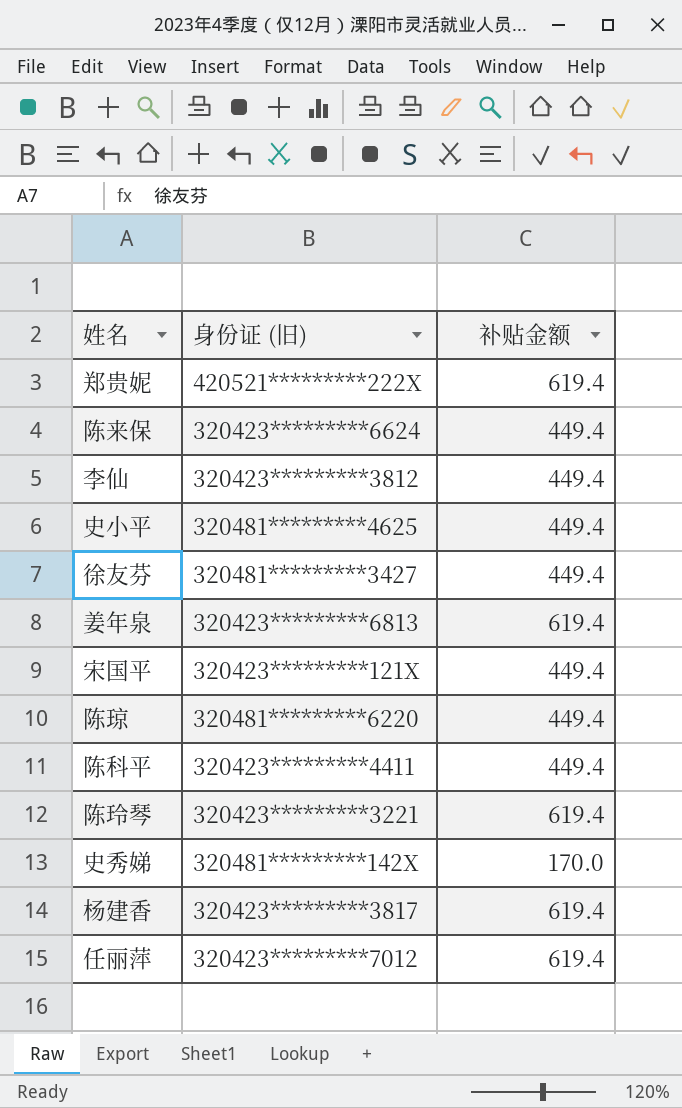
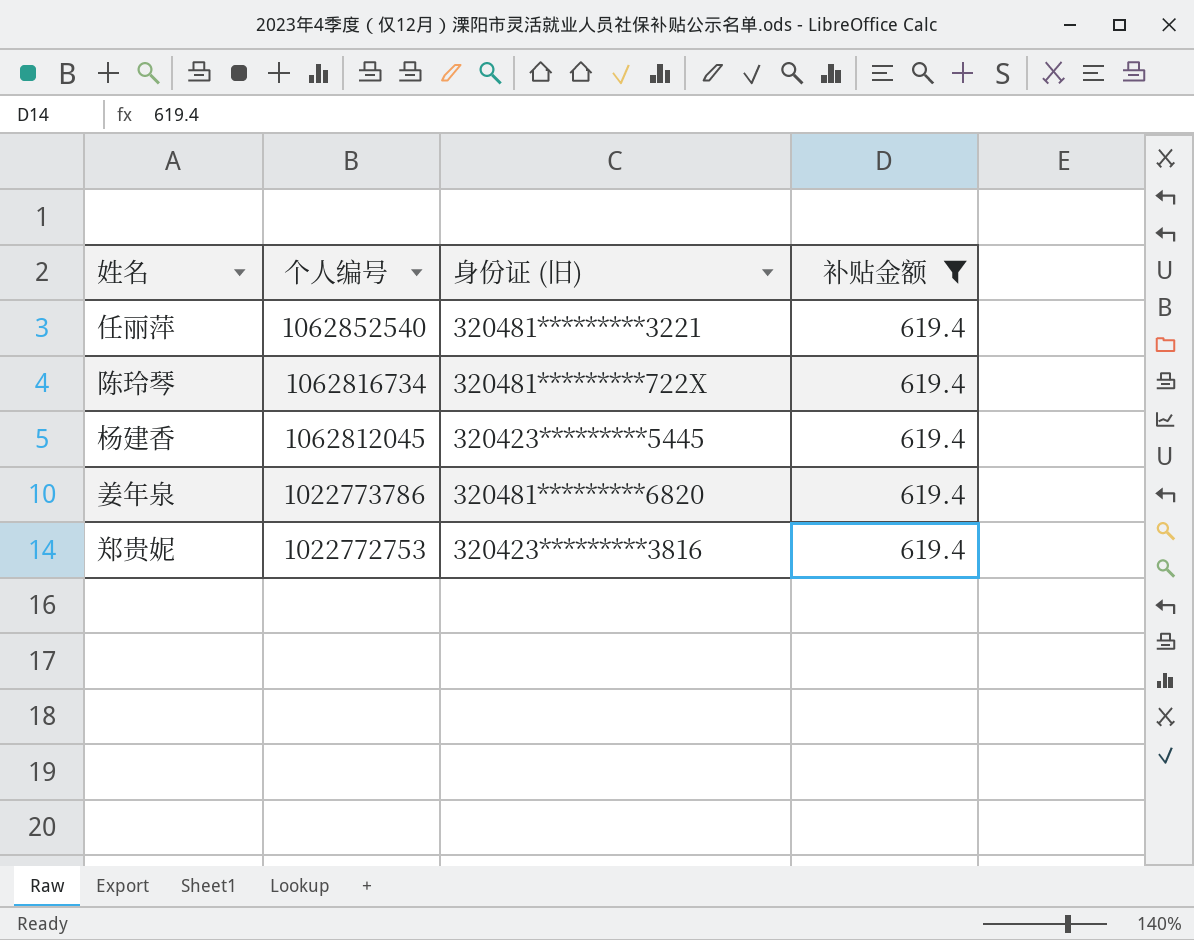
filter: none -> 补贴金额 = 619.4
row order: none -> 个人编号 descending
column 个人编号 | position: none -> 2
任丽萍 | 身份证 (旧): 320423*********7012 -> 320481*********3221
陈玲琴 | 身份证 (旧): 320423*********3221 -> 320481*********722X
杨建香 | 身份证 (旧): 320423*********3817 -> 320423*********5445
姜年泉 | 身份证 (旧): 320423*********6813 -> 320481*********6820
郑贵妮 | 身份证 (旧): 420521*********222X -> 320423*********3816

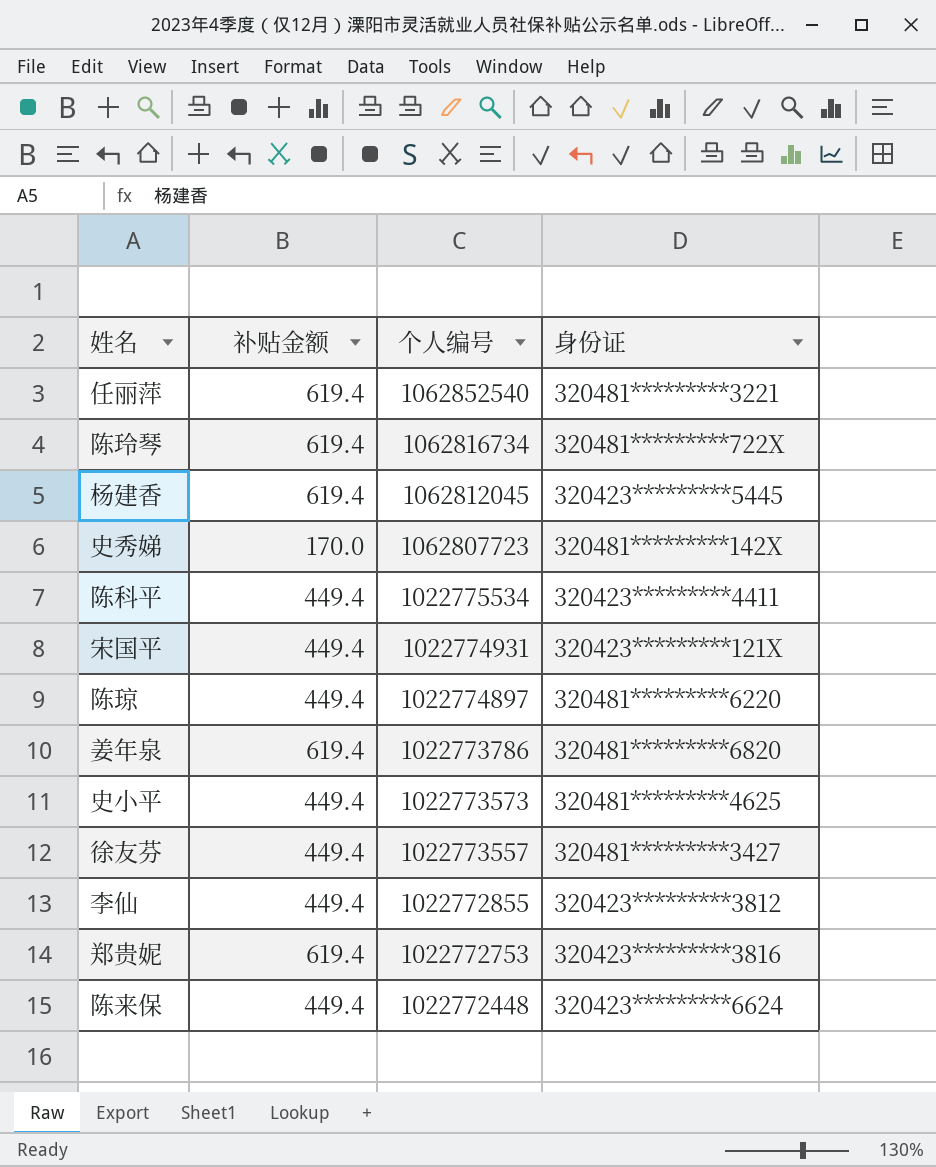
filter: 补贴金额 = 619.4 -> none
column 补贴金额 | position: 4 -> 2
column name: 身份证 (旧) -> 身份证

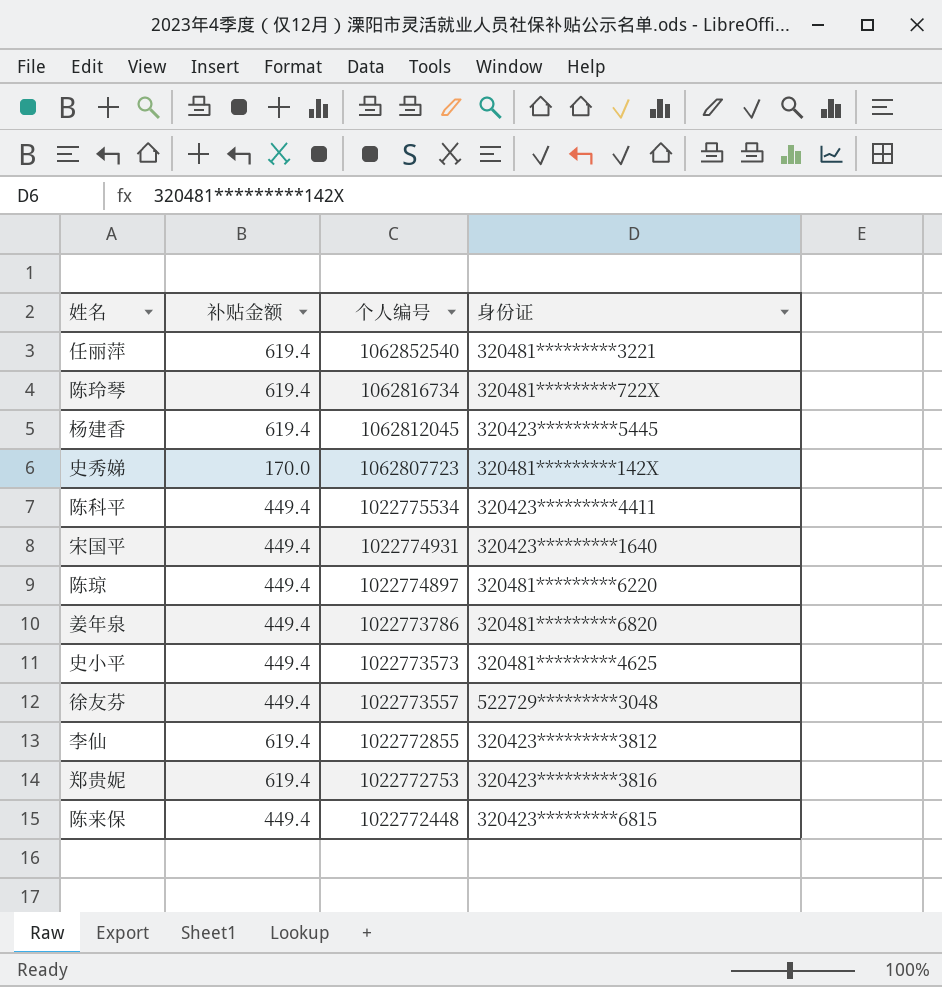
宋国平 | 身份证: 320423*********121X -> 320423*********1640
姜年泉 | 补贴金额: 619.4 -> 449.4
徐友芬 | 身份证: 320481*********3427 -> 522729*********3048
李仙 | 补贴金额: 449.4 -> 619.4
陈来保 | 身份证: 320423*********6624 -> 320423*********6815

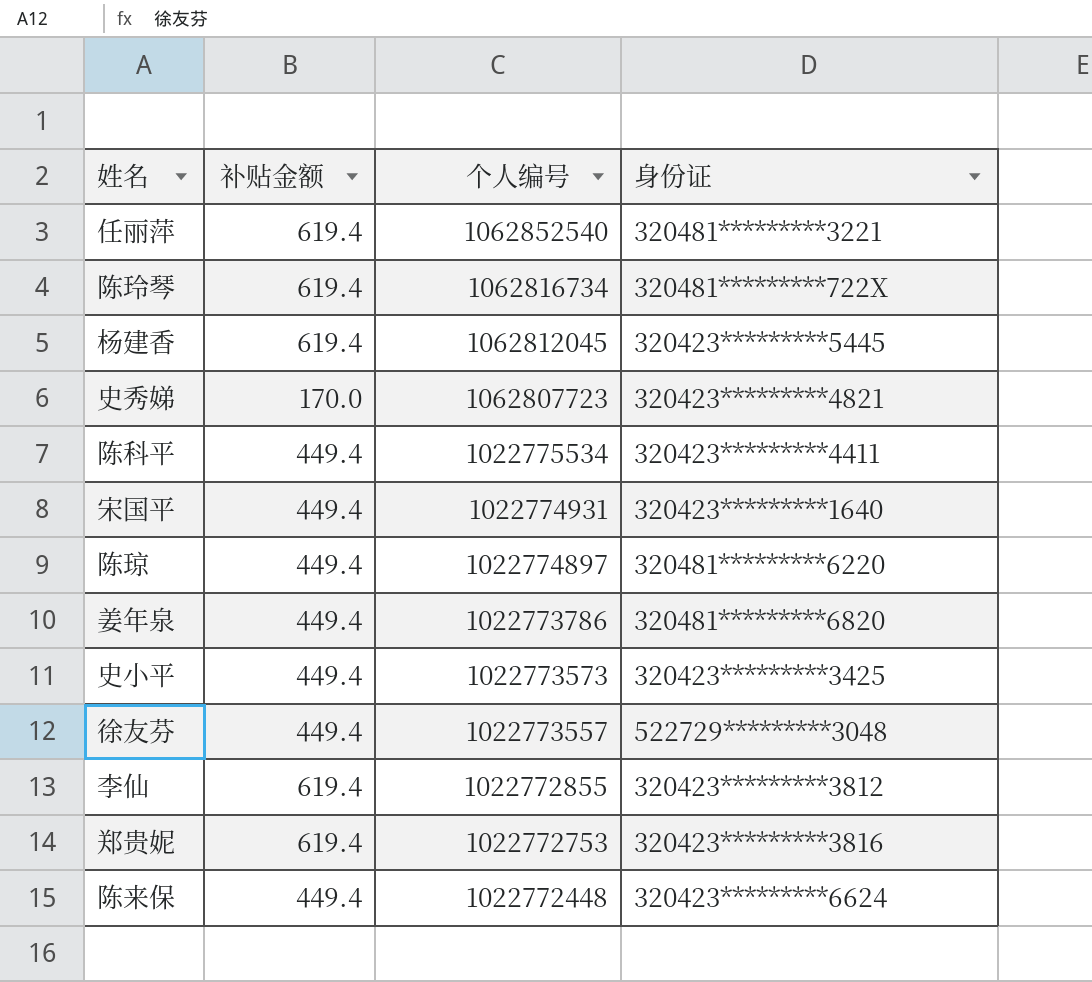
史秀娣 | 身份证: 320481*********142X -> 320423*********4821
史小平 | 身份证: 320481*********4625 -> 320423*********3425
陈来保 | 身份证: 320423*********6815 -> 320423*********6624

